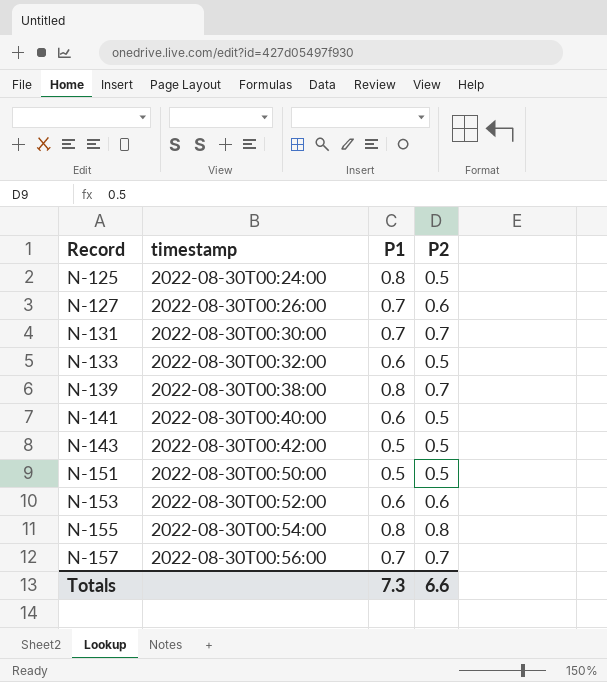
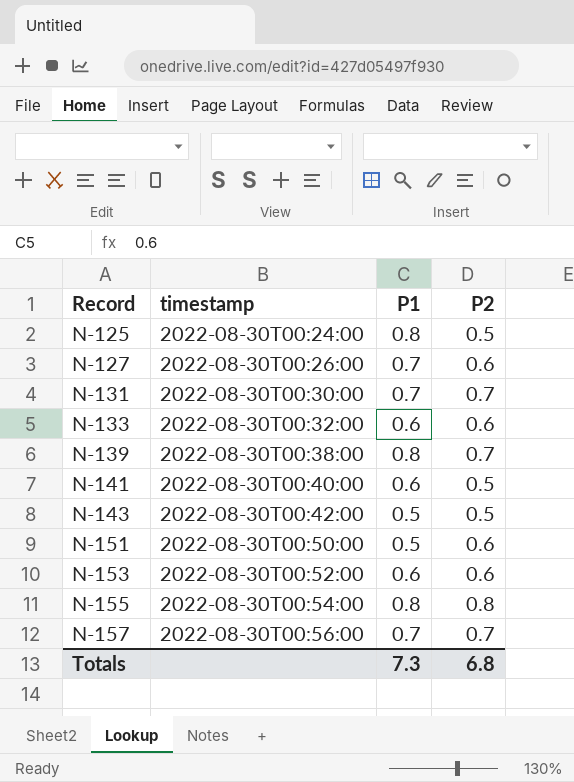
N-133 | P2: 0.5 -> 0.6
N-151 | P2: 0.5 -> 0.6
Totals | P2: 6.6 -> 6.8

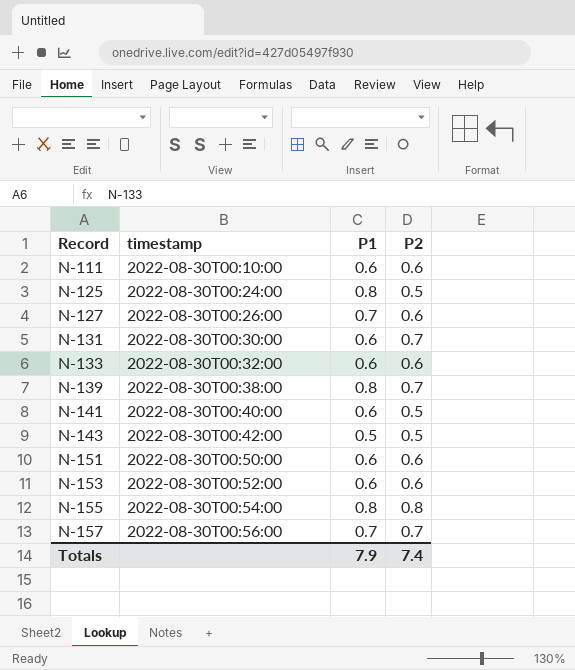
row N-111: none -> 2022-08-30T00:10:00 | 0.6 | 0.6
N-131 | P1: 0.7 -> 0.6
N-151 | P1: 0.5 -> 0.6
Totals | P1: 7.3 -> 7.9
Totals | P2: 6.8 -> 7.4

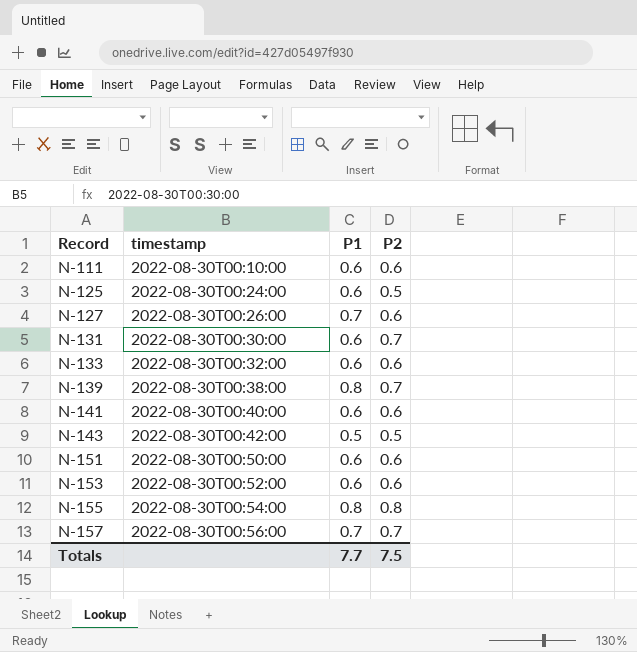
N-125 | P1: 0.8 -> 0.6
N-141 | P2: 0.5 -> 0.6
Totals | P1: 7.9 -> 7.7
Totals | P2: 7.4 -> 7.5

